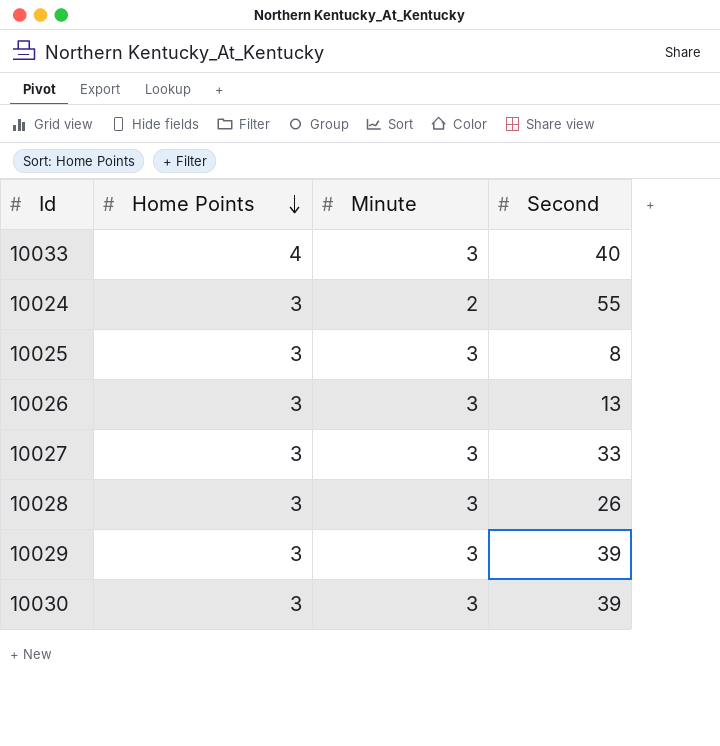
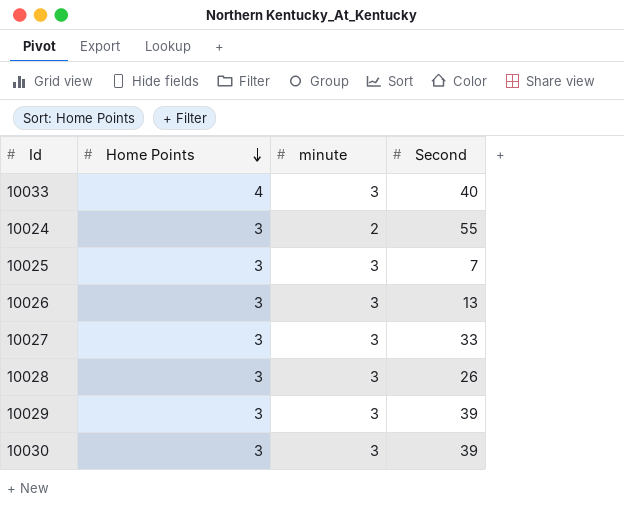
column name: Minute -> minute
10025 | Second: 8 -> 7

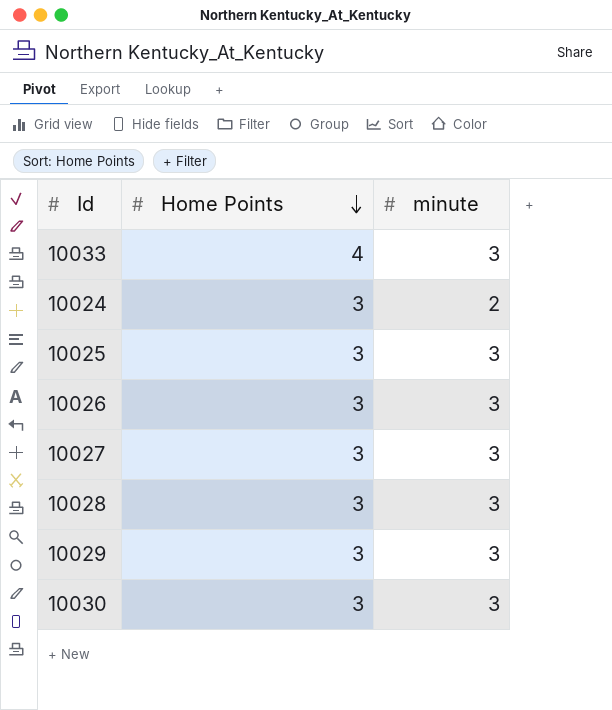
column Second | position: 4 -> none

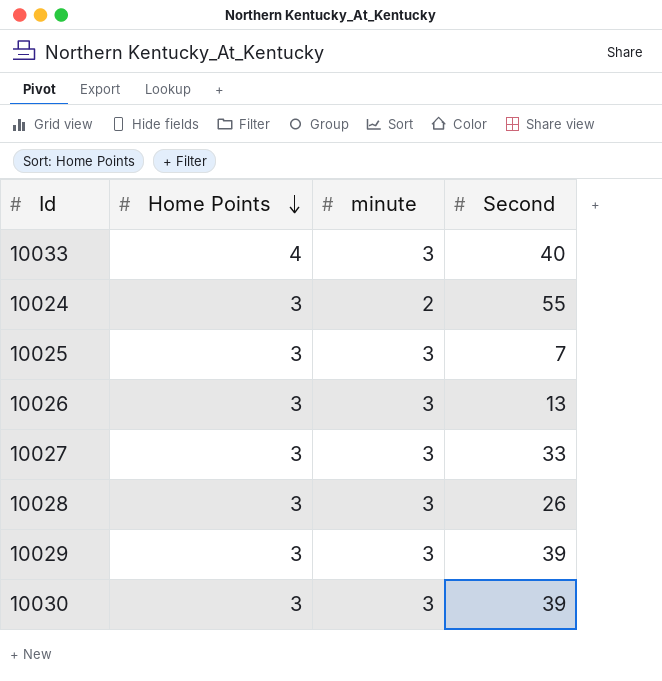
column Second | position: none -> 4

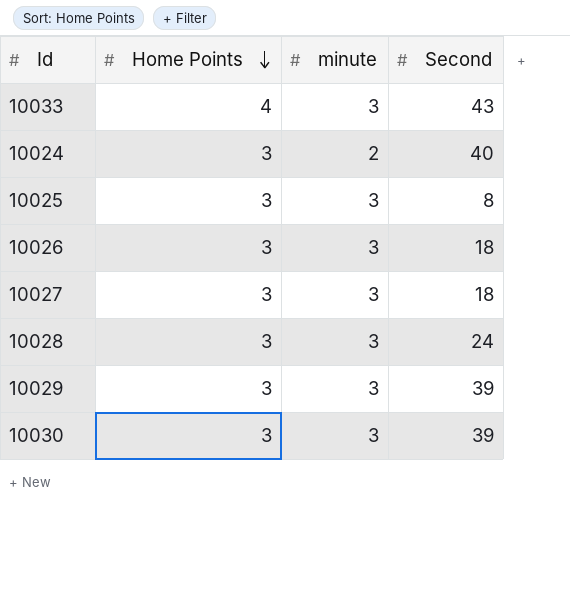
10033 | Second: 40 -> 43
10024 | Second: 55 -> 40
10025 | Second: 7 -> 8
10026 | Second: 13 -> 18
10027 | Second: 33 -> 18
10028 | Second: 26 -> 24

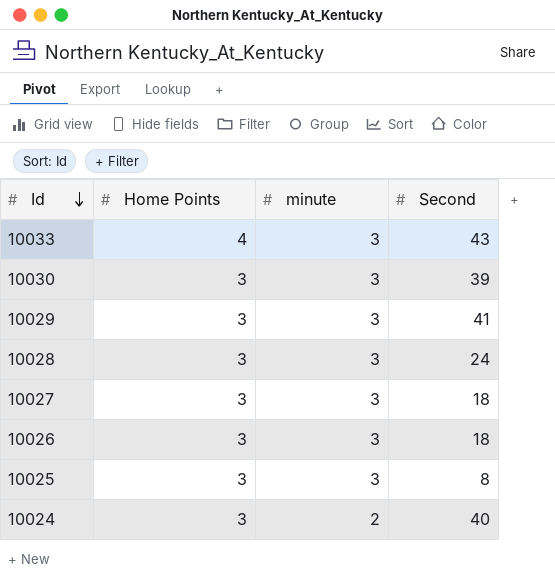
row order: Home Points descending -> Id descending
10029 | Second: 39 -> 41

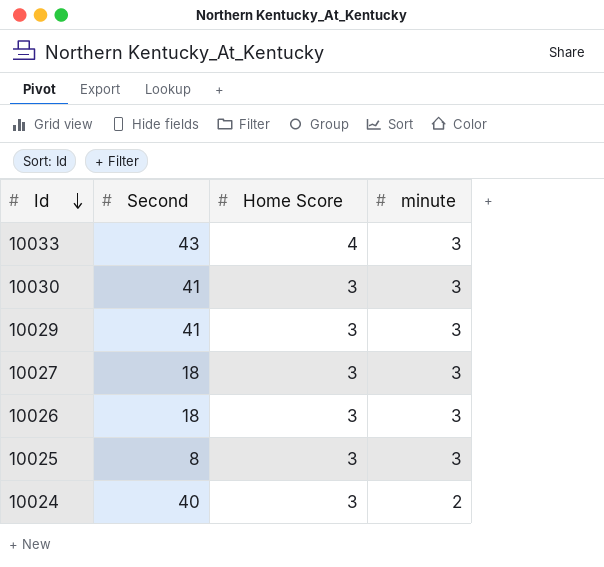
column Second | position: 4 -> 2
column name: Home Points -> Home Score
row 10028: 3 | 3 | 24 -> none
10030 | Second: 39 -> 41

